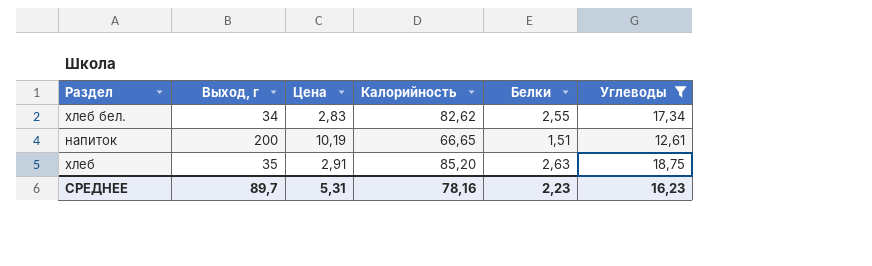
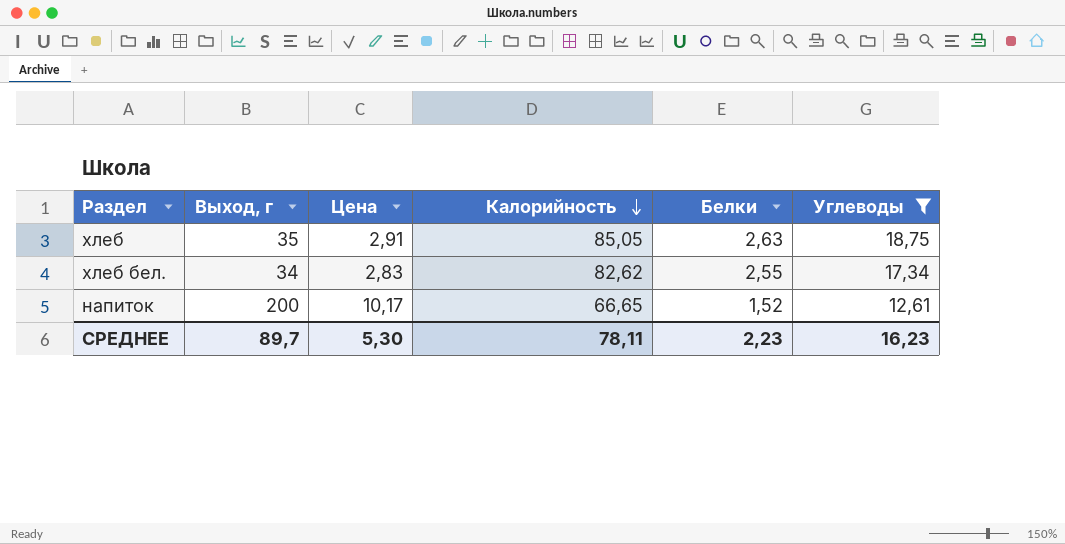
row order: none -> Калорийность descending
хлеб | Калорийность: 85,20 -> 85,05
напиток | Цена: 10,19 -> 10,17
напиток | Белки: 1,51 -> 1,52
СРЕДНЕЕ | Цена: 5,31 -> 5,30
СРЕДНЕЕ | Калорийность: 78,16 -> 78,11

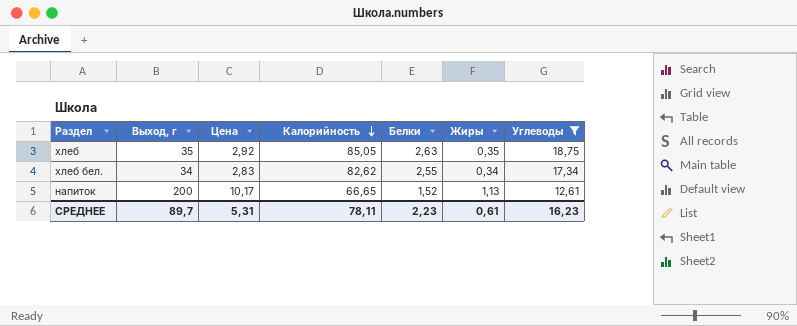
column Жиры | position: none -> 6
хлеб | Цена: 2,91 -> 2,92
СРЕДНЕЕ | Цена: 5,30 -> 5,31

